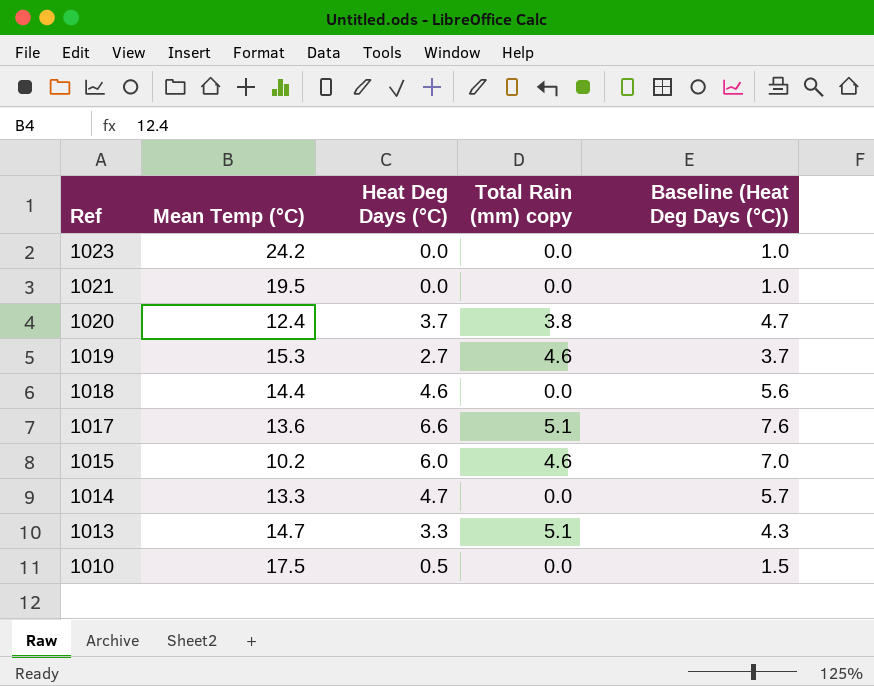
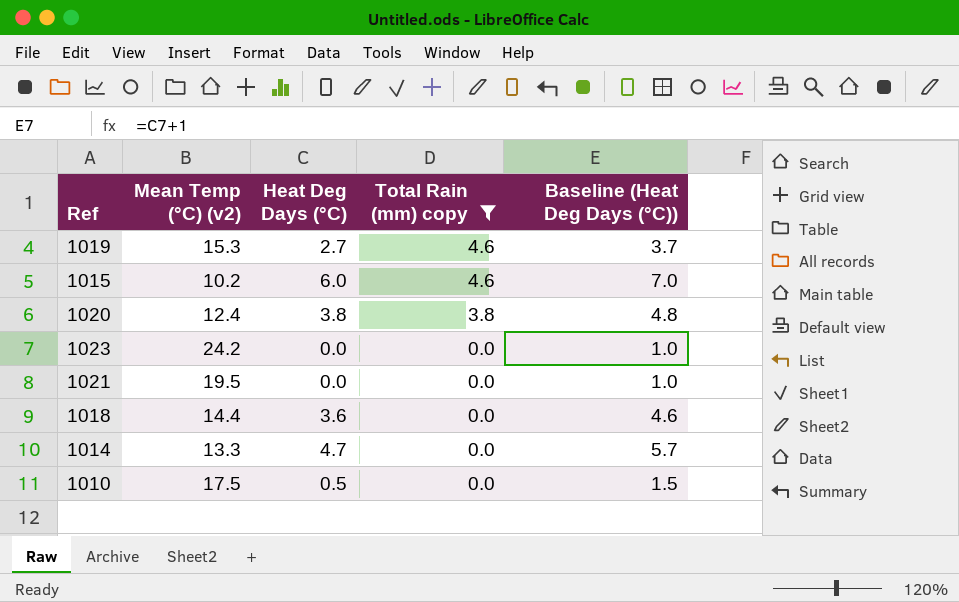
filter: none -> Total Rain (mm) copy != 5.1
row order: Ref descending -> Total Rain (mm) copy descending
column name: Mean Temp (°C) -> Mean Temp (°C) (v2)
1020 | Heat Deg Days (°C): 3.7 -> 3.8
1020 | Baseline (Heat Deg Days (°C)): 4.7 -> 4.8
1018 | Heat Deg Days (°C): 4.6 -> 3.6
1018 | Baseline (Heat Deg Days (°C)): 5.6 -> 4.6

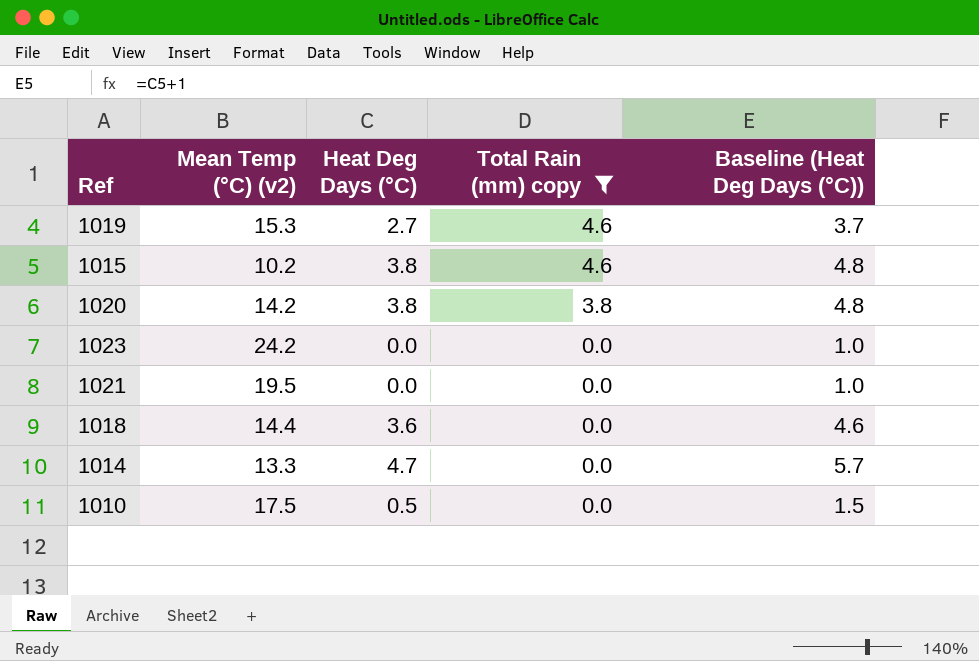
1015 | Heat Deg Days (°C): 6.0 -> 3.8
1015 | Baseline (Heat Deg Days (°C)): 7.0 -> 4.8
1020 | Mean Temp (°C) (v2): 12.4 -> 14.2

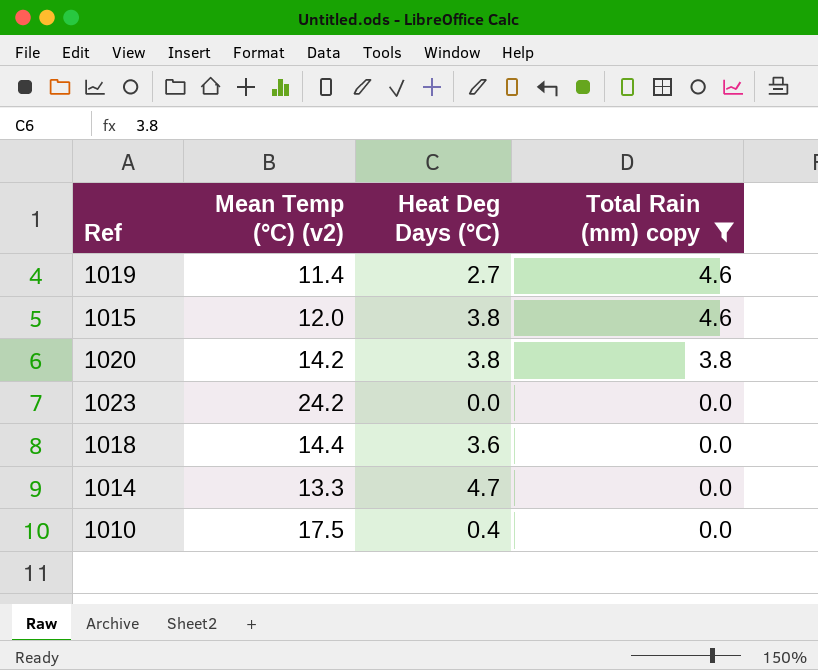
column Baseline (Heat Deg Days (°C)) | formula: [Heat Deg Days (°C)] + 1 -> none
row 1021: 19.5 | 0.0 | 0.0 | 1.0 -> none
1019 | Mean Temp (°C) (v2): 15.3 -> 11.4
1015 | Mean Temp (°C) (v2): 10.2 -> 12.0
1010 | Heat Deg Days (°C): 0.5 -> 0.4

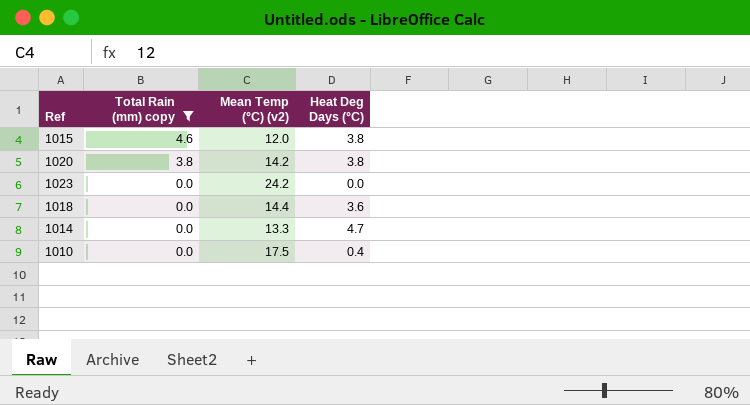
column Total Rain (mm) copy | position: 4 -> 2
row 1019: 11.4 | 2.7 | 4.6 -> none

